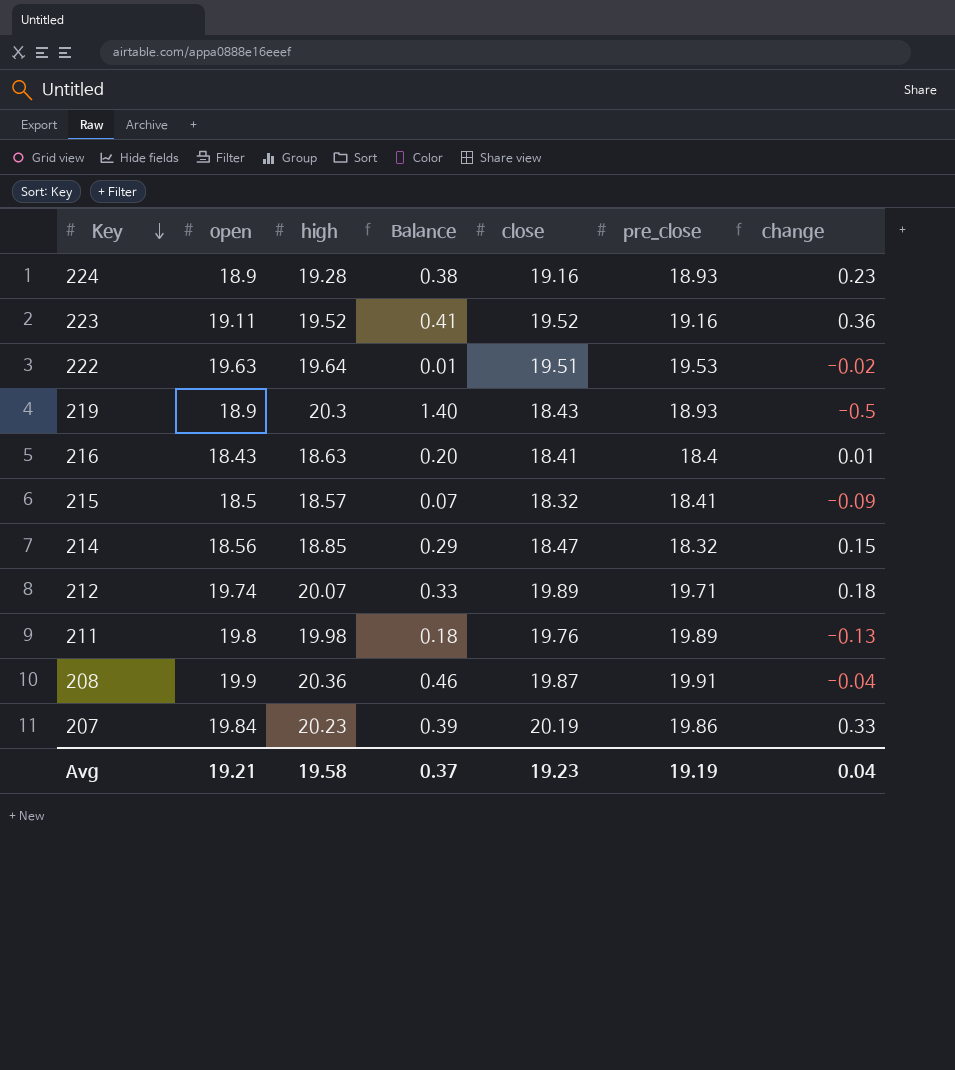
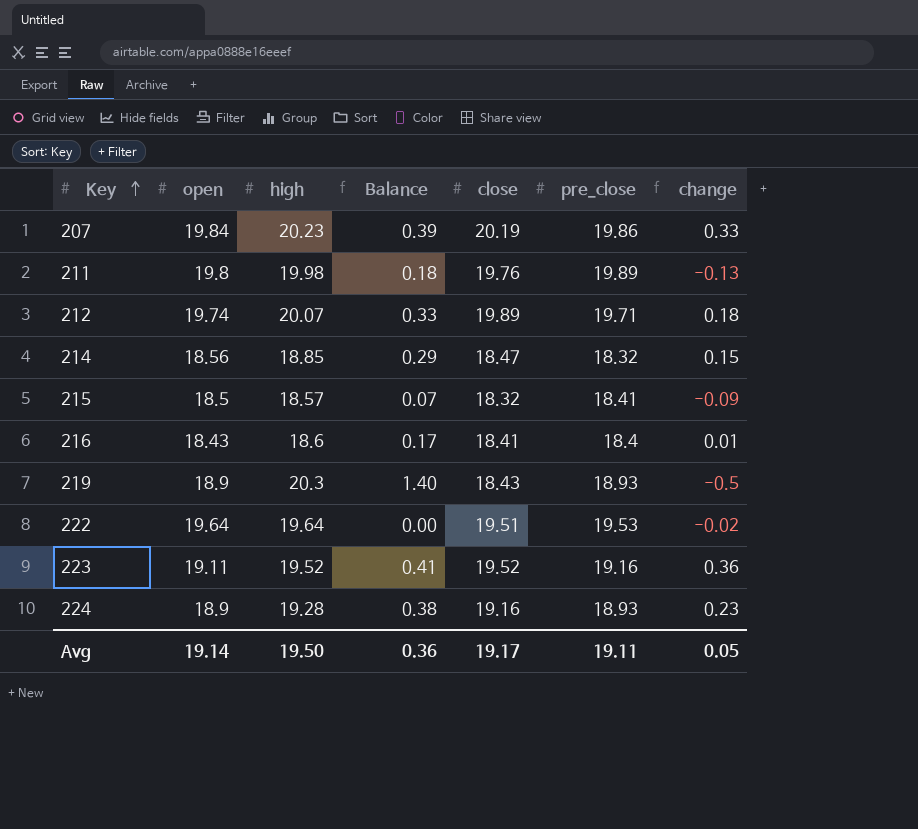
row order: Key descending -> Key ascending
row 208: 19.9 | 20.36 | 0.46 | 19.87 | 19.91 | -0.04 -> none
216 | high: 18.63 -> 18.6
216 | Balance: 0.20 -> 0.17
222 | open: 19.63 -> 19.64
222 | Balance: 0.01 -> 0.00
Avg | open: 19.21 -> 19.14
Avg | high: 19.58 -> 19.50
Avg | Balance: 0.37 -> 0.36
Avg | close: 19.23 -> 19.17
Avg | pre_close: 19.19 -> 19.11
Avg | change: 0.04 -> 0.05

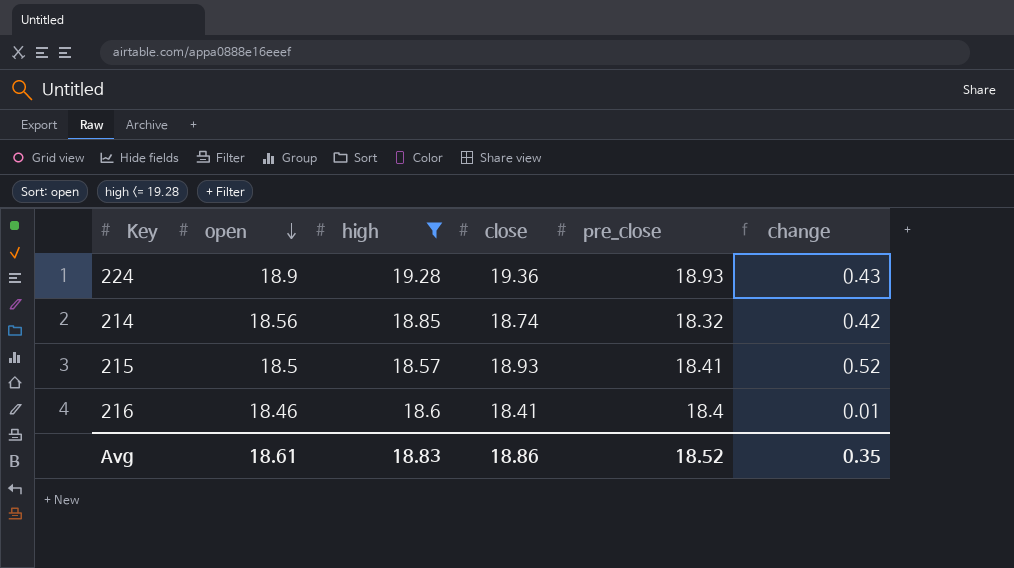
filter: none -> high <= 19.28
row order: Key ascending -> open descending
column Balance | formula: [high] - [open] -> none
224 | close: 19.16 -> 19.36
224 | change: 0.23 -> 0.43
214 | close: 18.47 -> 18.74
214 | change: 0.15 -> 0.42
215 | close: 18.32 -> 18.93
215 | change: -0.09 -> 0.52
216 | open: 18.43 -> 18.46
Avg | open: 19.14 -> 18.61
Avg | high: 19.50 -> 18.83
Avg | close: 19.17 -> 18.86
Avg | pre_close: 19.11 -> 18.52
Avg | change: 0.05 -> 0.35

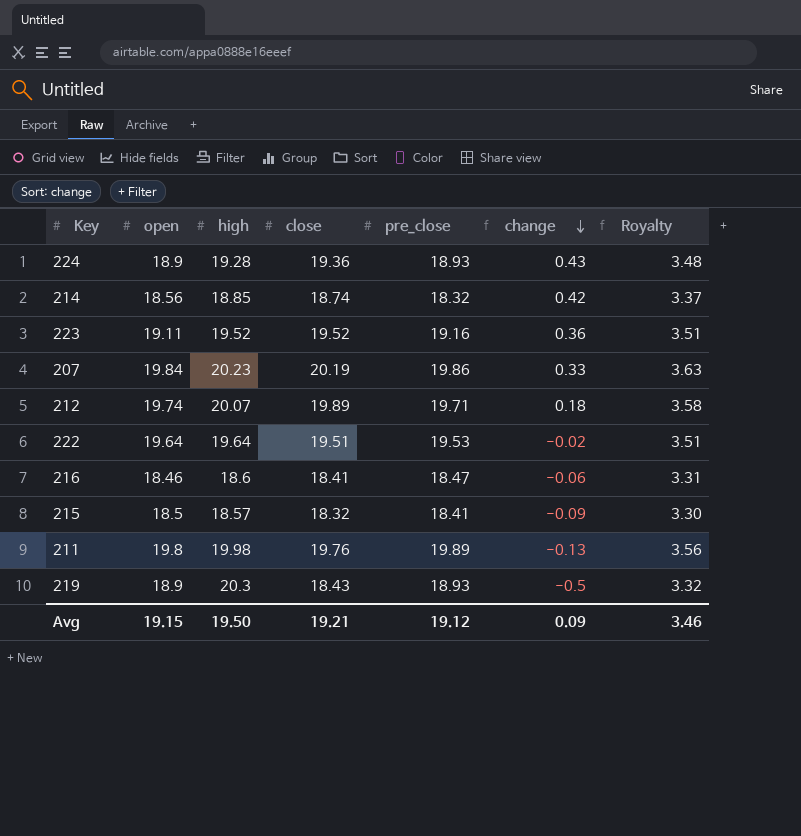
filter: high <= 19.28 -> none
row order: open descending -> change descending
column Royalty | formula: none -> [close] * 0.18
216 | pre_close: 18.4 -> 18.47
216 | change: 0.01 -> -0.06
215 | close: 18.93 -> 18.32
215 | change: 0.52 -> -0.09
Avg | open: 18.61 -> 19.15
Avg | high: 18.83 -> 19.50
Avg | close: 18.86 -> 19.21
Avg | pre_close: 18.52 -> 19.12
Avg | change: 0.35 -> 0.09

